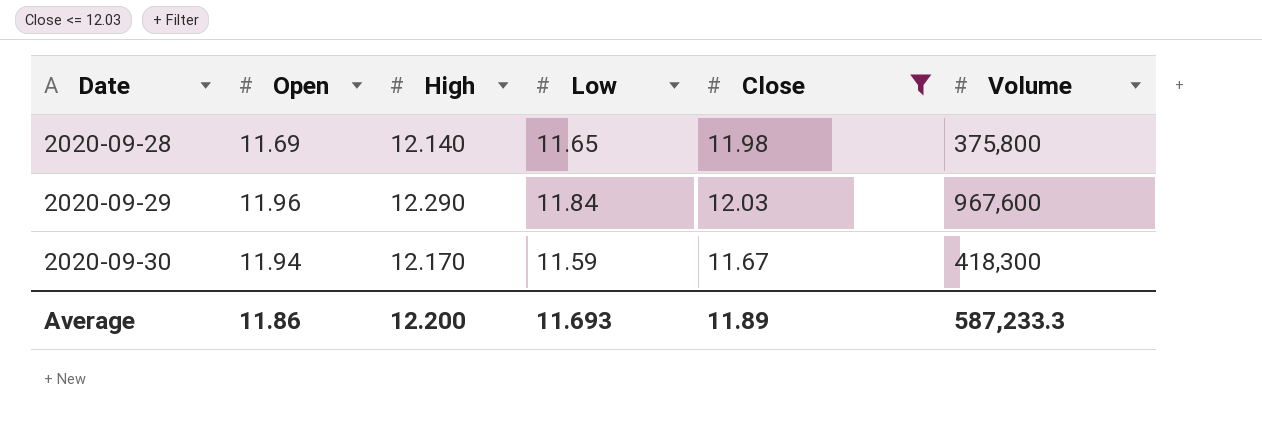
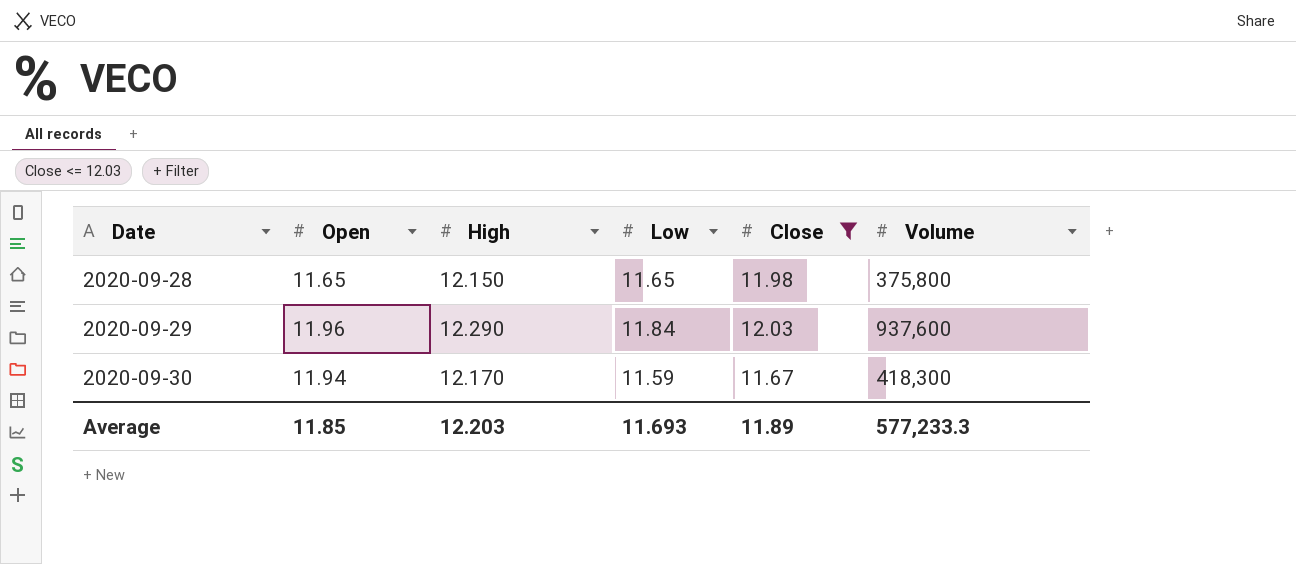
2020-09-28 | Open: 11.69 -> 11.65
2020-09-28 | High: 12.140 -> 12.150
2020-09-29 | Volume: 967,600 -> 937,600
Average | Open: 11.86 -> 11.85
Average | High: 12.200 -> 12.203
Average | Volume: 587,233.3 -> 577,233.3

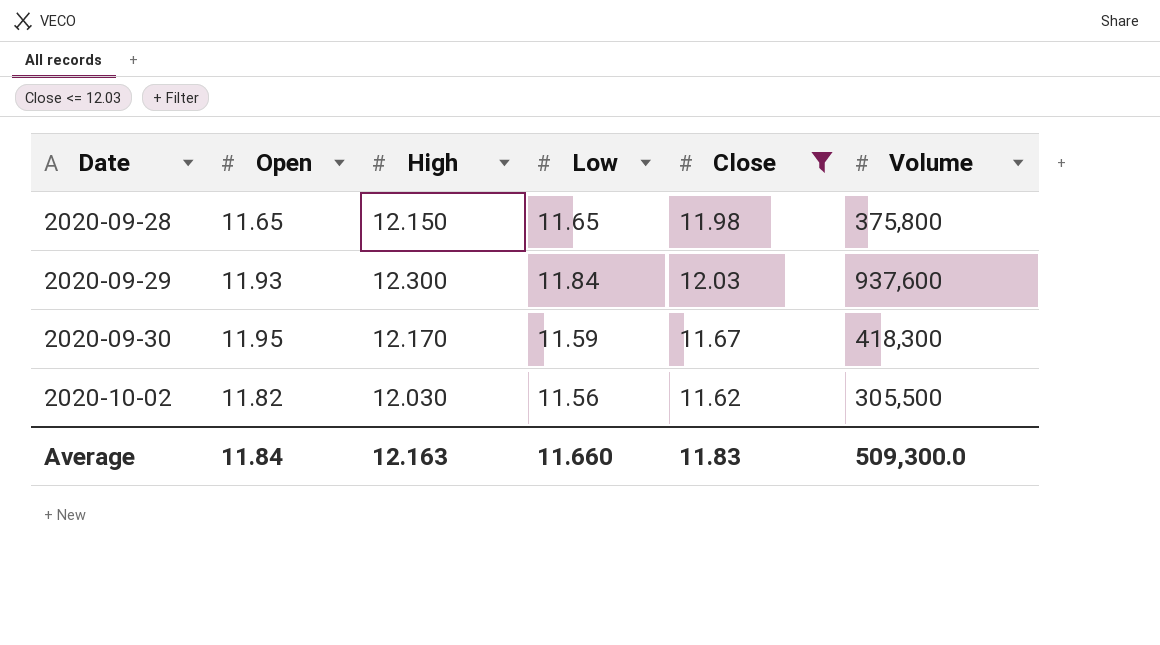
2020-09-29 | Open: 11.96 -> 11.93
2020-09-29 | High: 12.290 -> 12.300
2020-09-30 | Open: 11.94 -> 11.95
row 2020-10-02: none -> 11.82 | 12.030 | 11.56 | 11.62 | 305,500
Average | Open: 11.85 -> 11.84
Average | High: 12.203 -> 12.163
Average | Low: 11.693 -> 11.660
Average | Close: 11.89 -> 11.83
Average | Volume: 577,233.3 -> 509,300.0

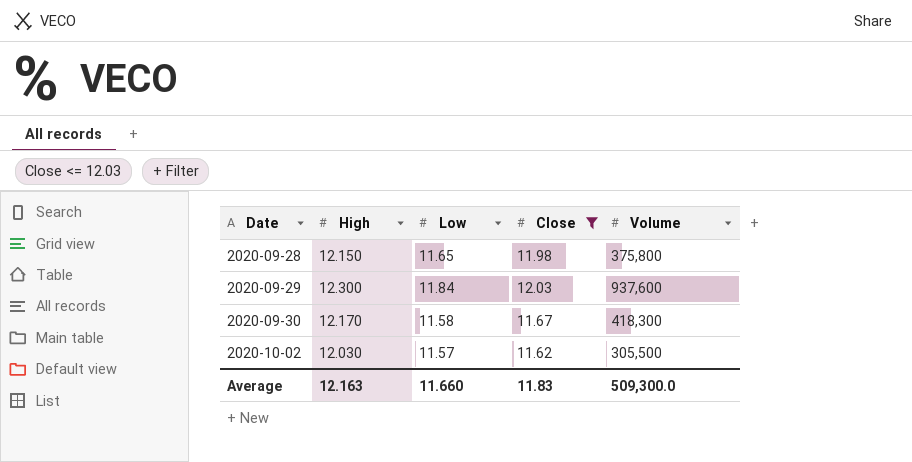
column Open | position: 2 -> none
2020-09-30 | Low: 11.59 -> 11.58
2020-10-02 | Low: 11.56 -> 11.57

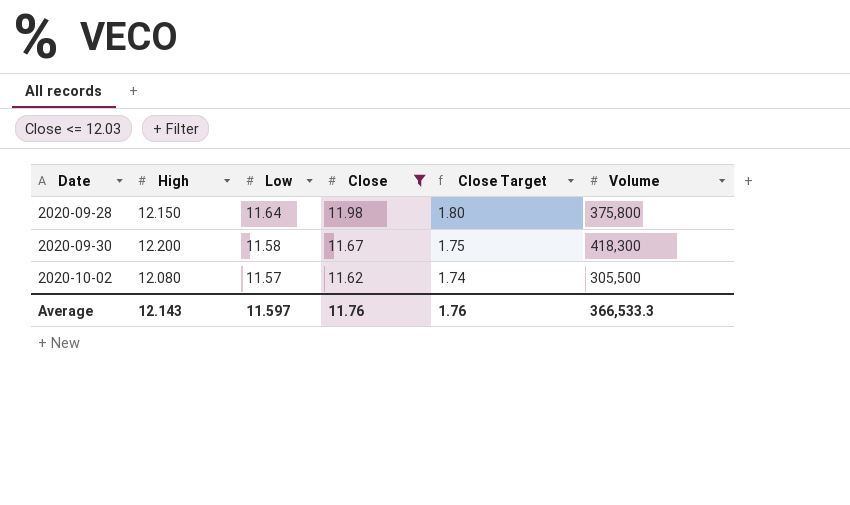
column Close Target | formula: none -> [Close] * 0.15
row 2020-09-29: 12.300 | 11.84 | 12.03 | 937,600 -> none
2020-09-28 | Low: 11.65 -> 11.64
2020-09-30 | High: 12.170 -> 12.200
2020-10-02 | High: 12.030 -> 12.080
Average | High: 12.163 -> 12.143
Average | Low: 11.660 -> 11.597
Average | Close: 11.83 -> 11.76
Average | Volume: 509,300.0 -> 366,533.3

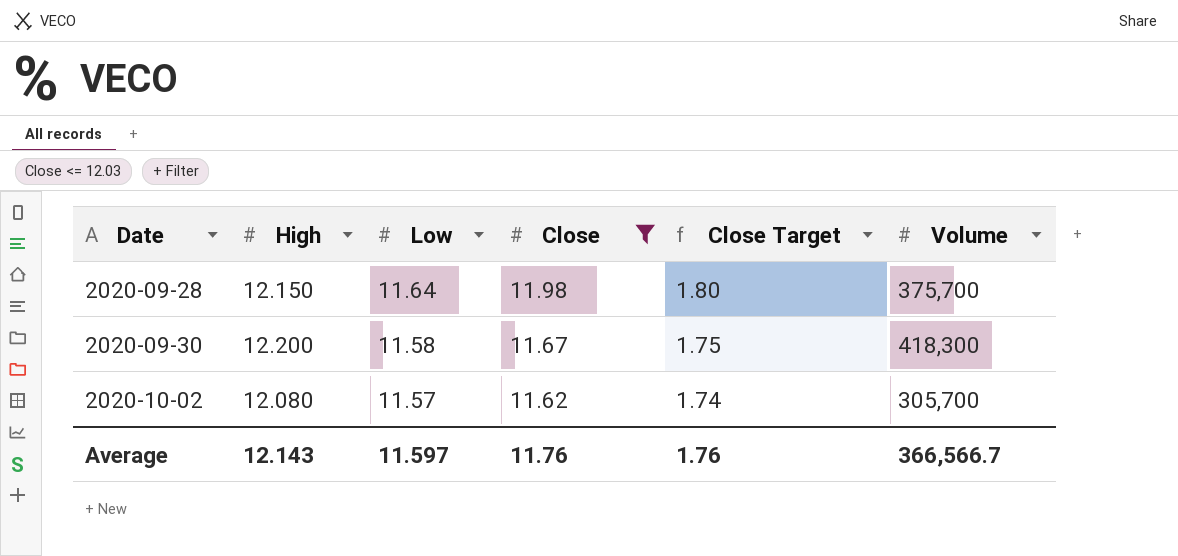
2020-09-28 | Volume: 375,800 -> 375,700
2020-10-02 | Volume: 305,500 -> 305,700
Average | Volume: 366,533.3 -> 366,566.7

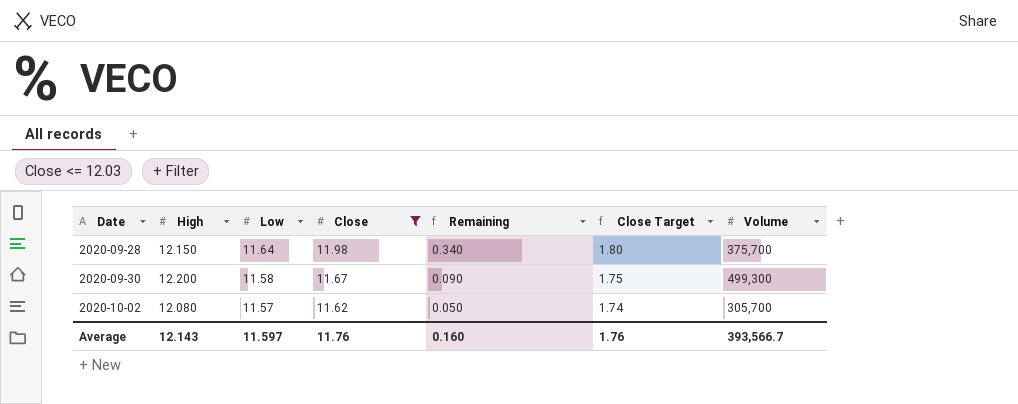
column Remaining | formula: none -> [Close] - [Low]
2020-09-30 | Volume: 418,300 -> 499,300
Average | Volume: 366,566.7 -> 393,566.7

